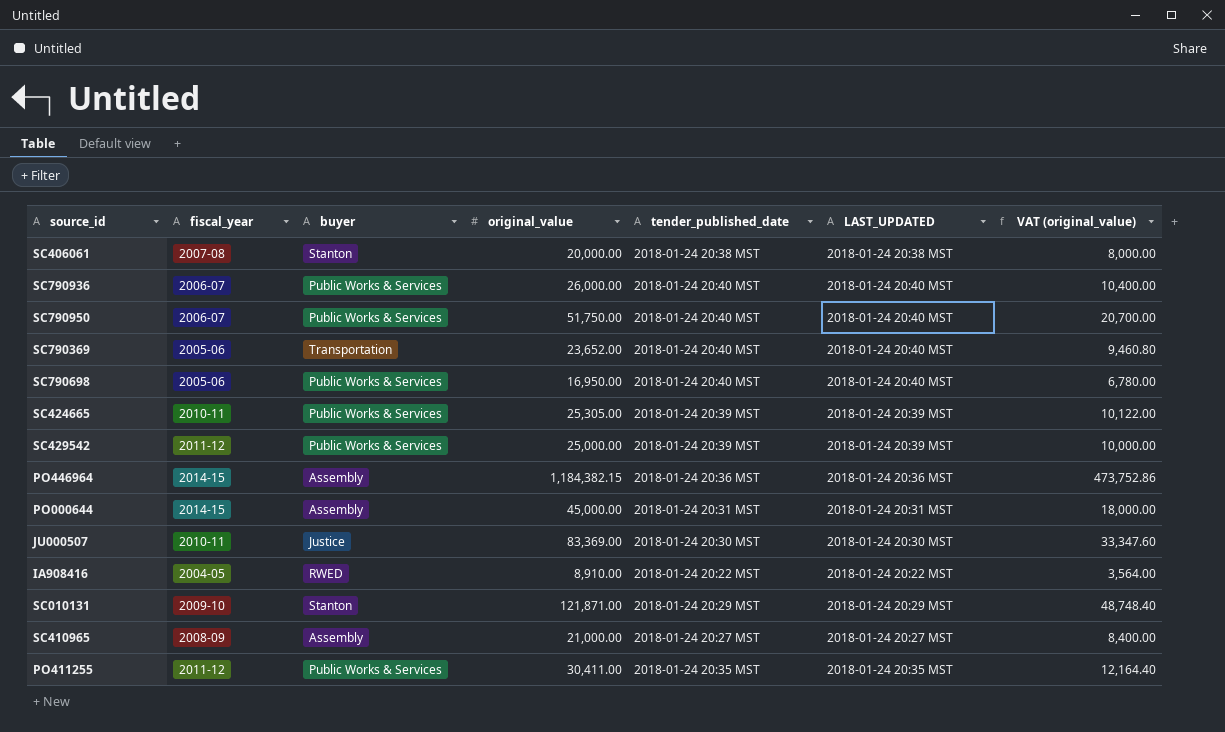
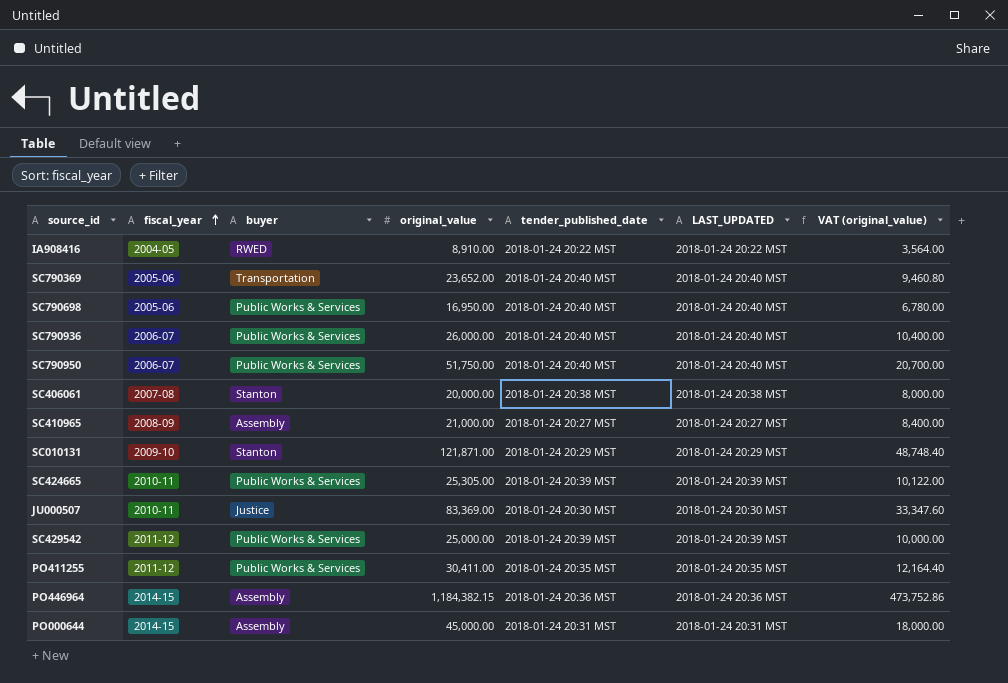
row order: none -> fiscal_year ascending

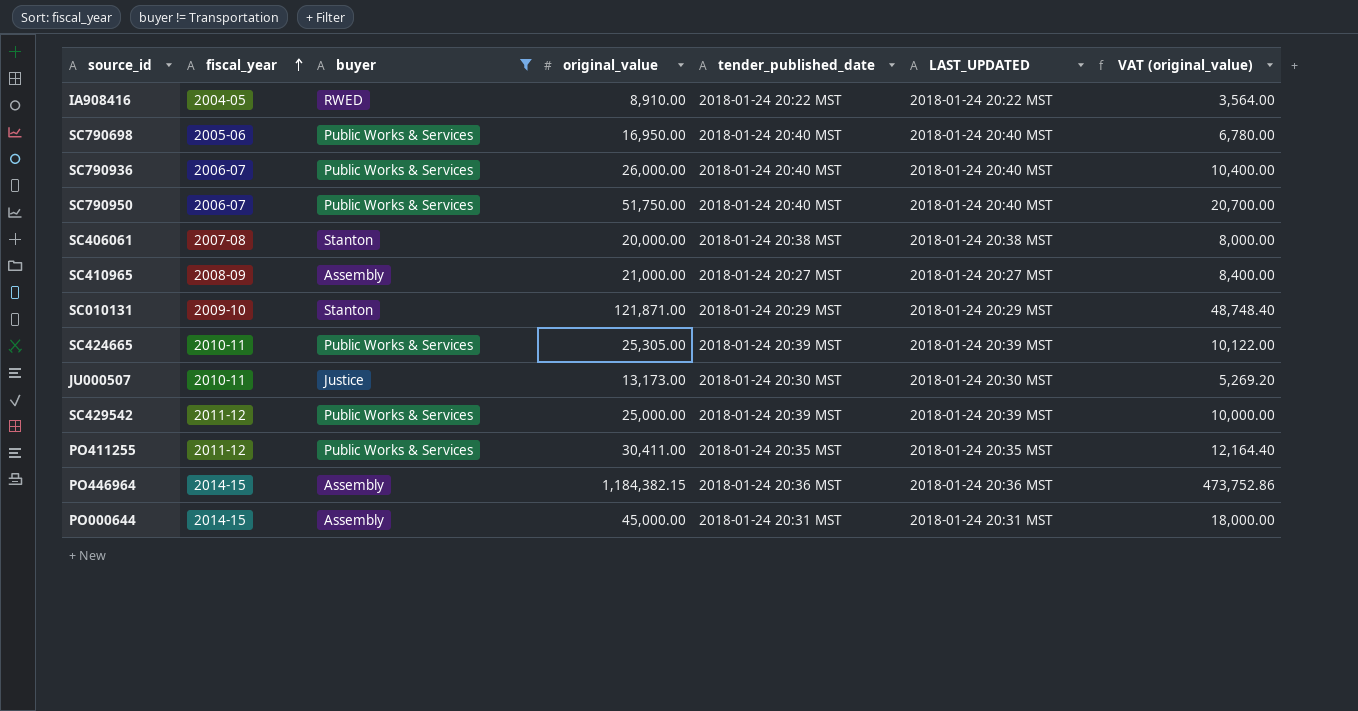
filter: none -> buyer != Transportation
JU000507 | original_value: 83,369.00 -> 13,173.00
JU000507 | VAT (original_value): 33,347.60 -> 5,269.20

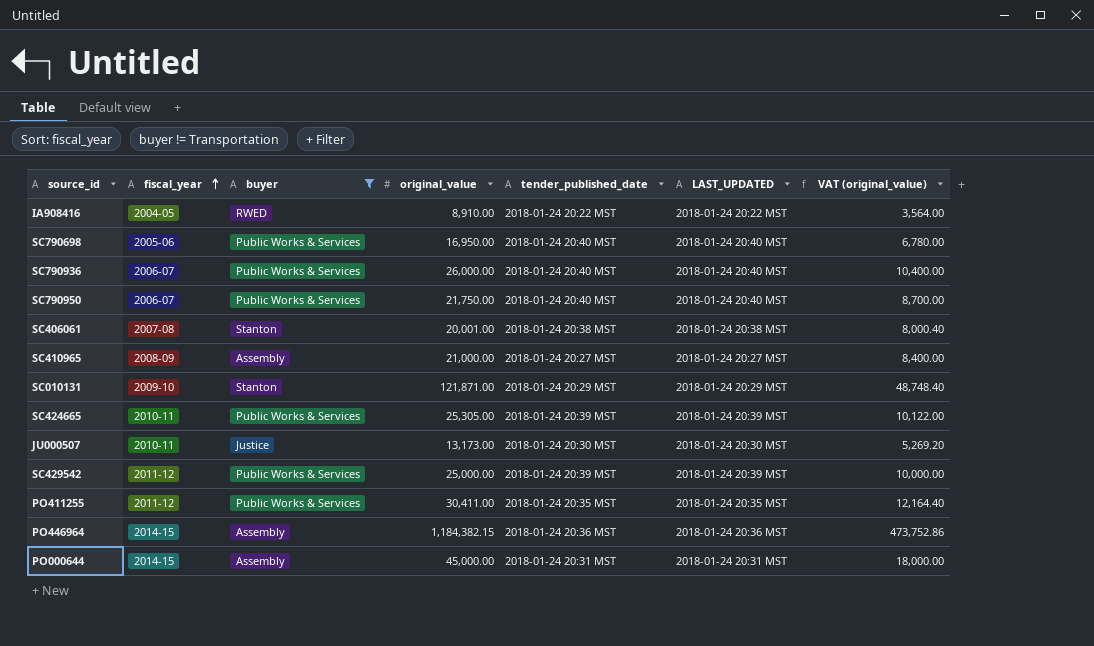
SC790950 | original_value: 51,750.00 -> 21,750.00
SC790950 | VAT (original_value): 20,700.00 -> 8,700.00
SC406061 | original_value: 20,000.00 -> 20,001.00
SC406061 | VAT (original_value): 8,000.00 -> 8,000.40

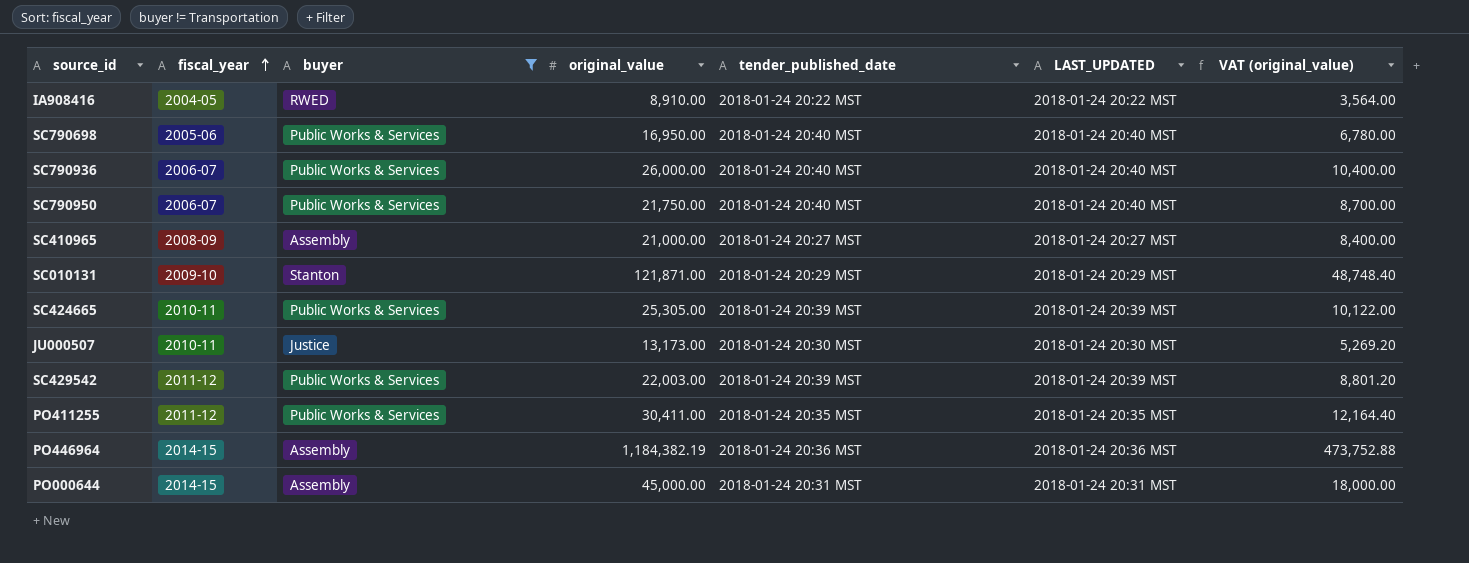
row SC406061: 2007-08 | Stanton | 20,001.00 | 2018-01-24 20:38 MST | 2018-01-24 20:38 MST | 8,000.40 -> none
SC429542 | original_value: 25,000.00 -> 22,003.00
SC429542 | VAT (original_value): 10,000.00 -> 8,801.20
PO446964 | original_value: 1,184,382.15 -> 1,184,382.19
PO446964 | VAT (original_value): 473,752.86 -> 473,752.88

